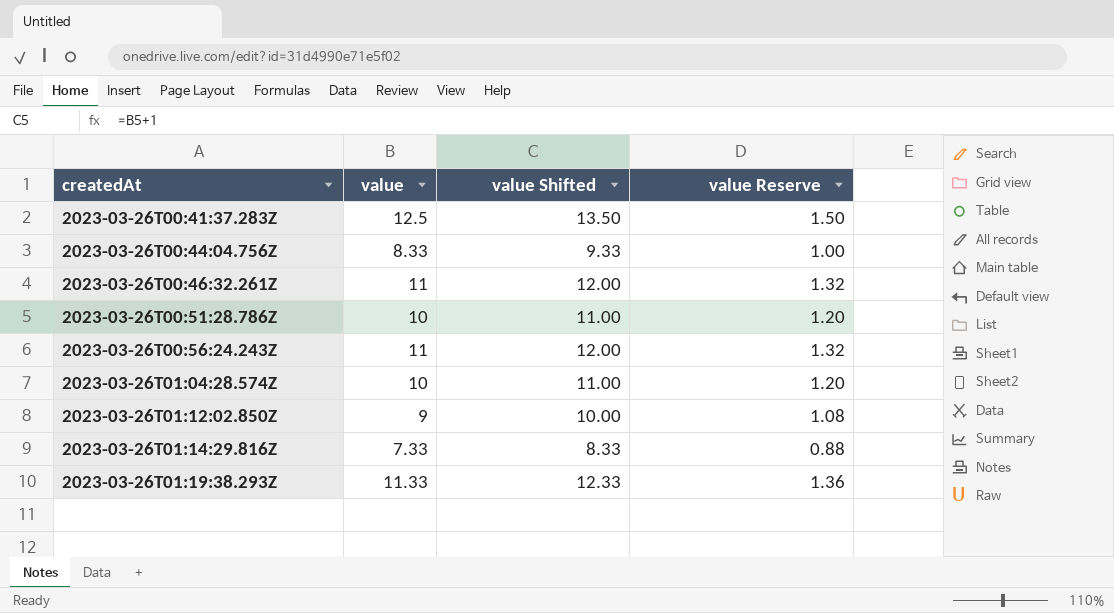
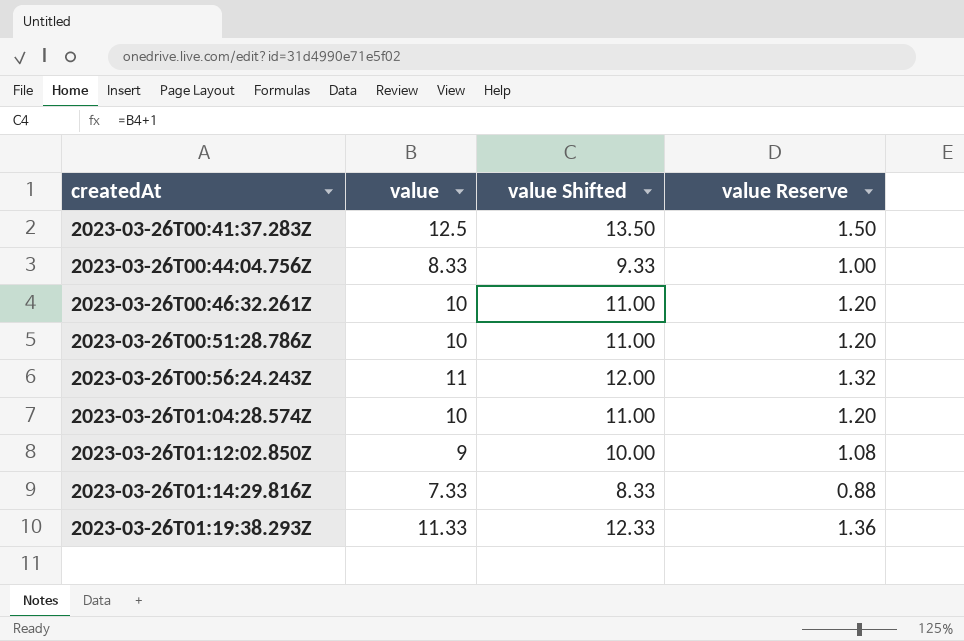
2023-03-26T00:46:32.261Z | value: 11 -> 10
2023-03-26T00:46:32.261Z | value Shifted: 12.00 -> 11.00
2023-03-26T00:46:32.261Z | value Reserve: 1.32 -> 1.20

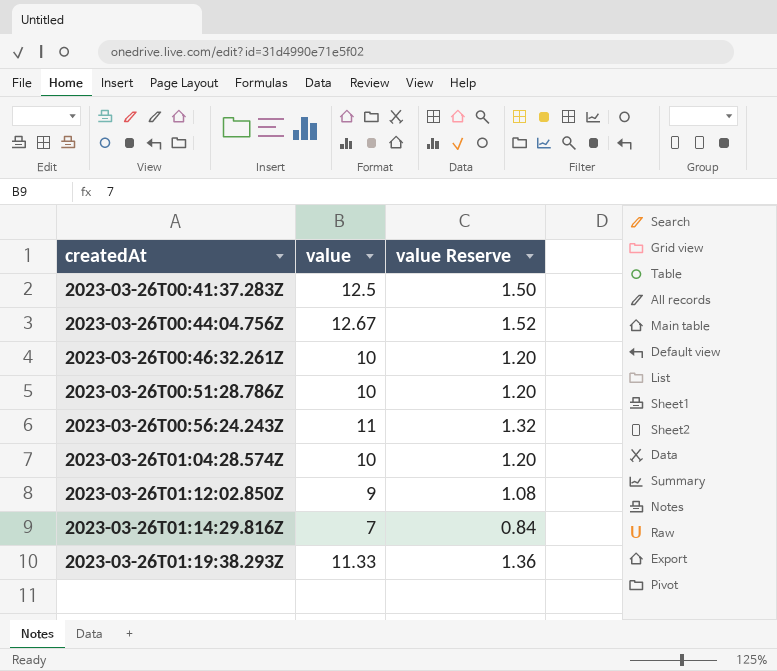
column value Shifted | formula: [value] + 1 -> none
2023-03-26T00:44:04.756Z | value: 8.33 -> 12.67
2023-03-26T00:44:04.756Z | value Reserve: 1.00 -> 1.52
2023-03-26T01:14:29.816Z | value: 7.33 -> 7
2023-03-26T01:14:29.816Z | value Reserve: 0.88 -> 0.84

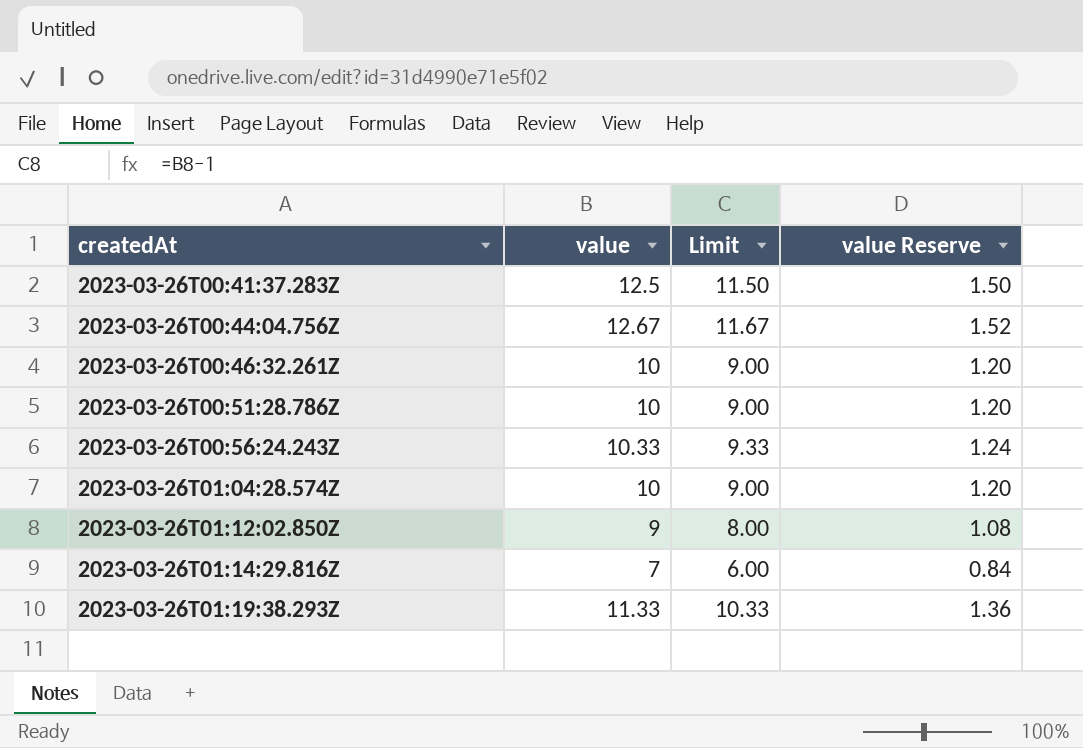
column Limit | formula: none -> [value] - 1
2023-03-26T00:56:24.243Z | value: 11 -> 10.33
2023-03-26T00:56:24.243Z | value Reserve: 1.32 -> 1.24

